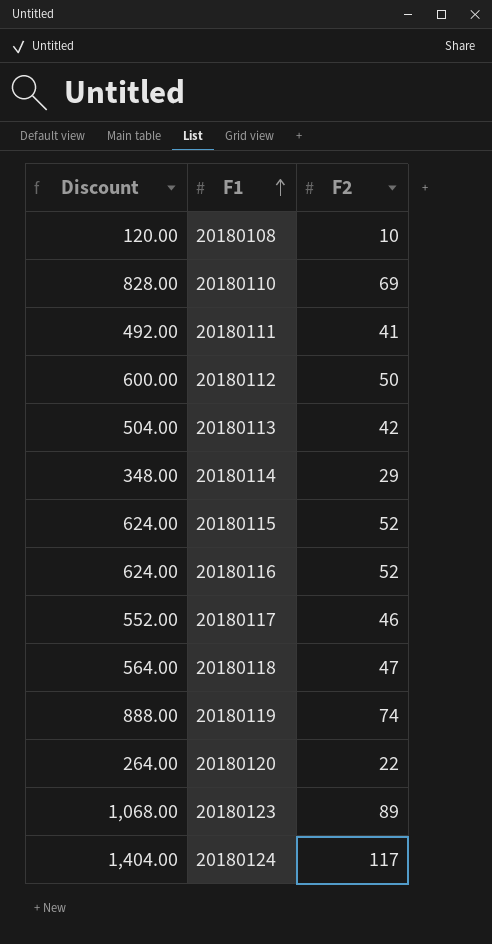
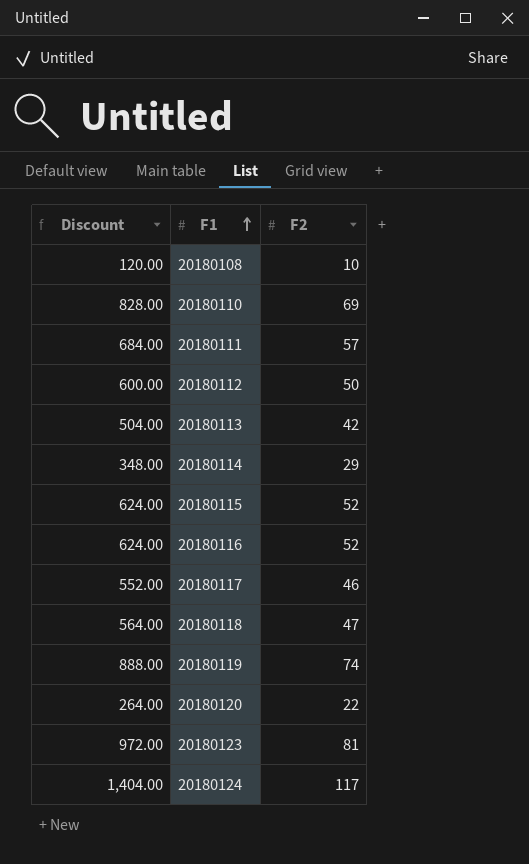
20180111 | Discount: 492.00 -> 684.00
20180111 | F2: 41 -> 57
20180123 | Discount: 1,068.00 -> 972.00
20180123 | F2: 89 -> 81

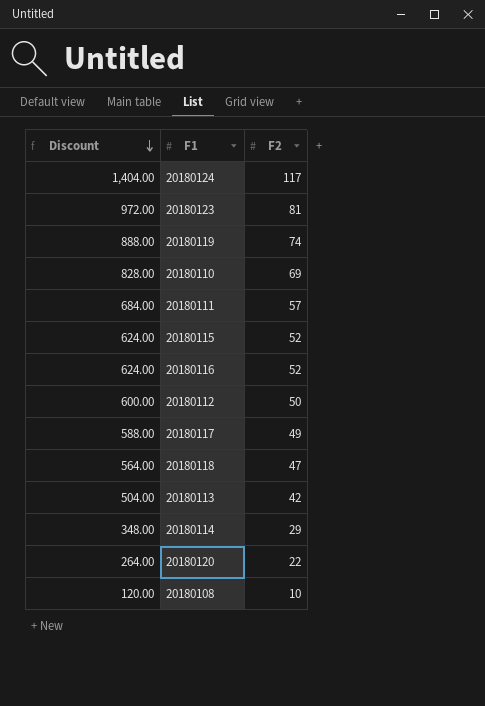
row order: F1 ascending -> Discount descending
20180117 | Discount: 552.00 -> 588.00
20180117 | F2: 46 -> 49

